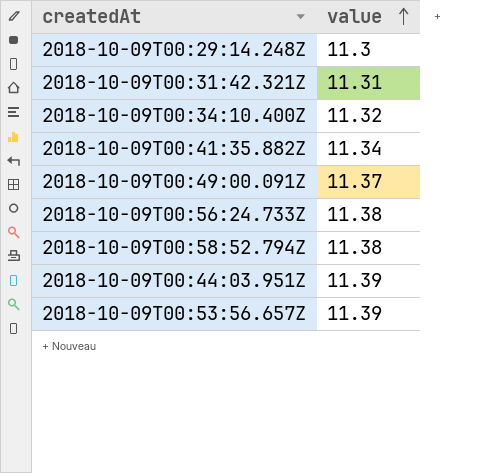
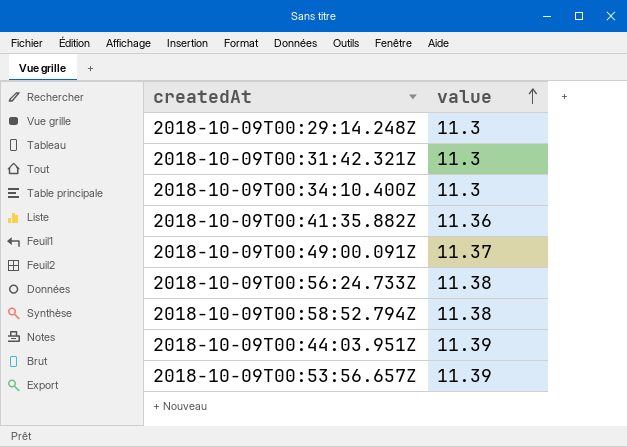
2018-10-09T00:31:42.321Z | value: 11.31 -> 11.3
2018-10-09T00:34:10.400Z | value: 11.32 -> 11.3
2018-10-09T00:41:35.882Z | value: 11.34 -> 11.36

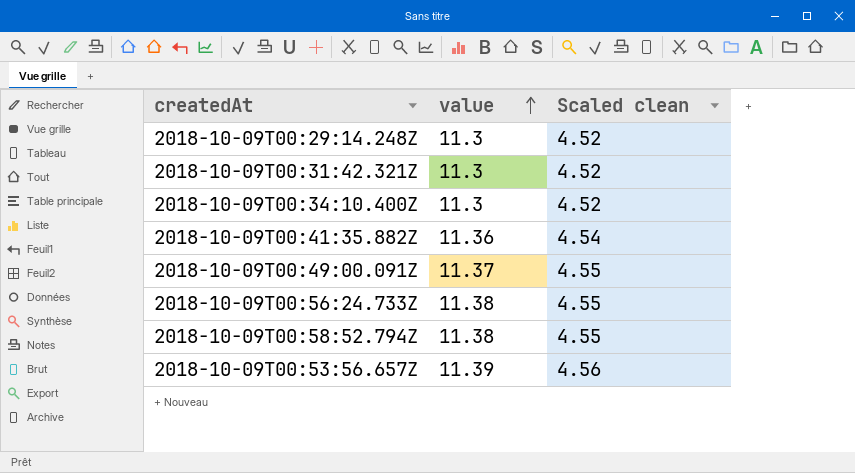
column Scaled clean | formula: none -> [value] * 0.4
row 2018-10-09T00:44:03.951Z: 11.39 -> none

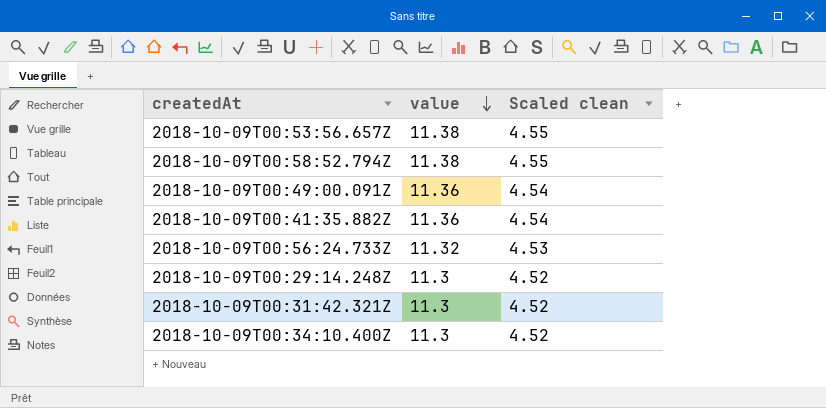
row order: value ascending -> value descending
2018-10-09T00:53:56.657Z | value: 11.39 -> 11.38
2018-10-09T00:53:56.657Z | Scaled clean: 4.56 -> 4.55
2018-10-09T00:49:00.091Z | value: 11.37 -> 11.36
2018-10-09T00:49:00.091Z | Scaled clean: 4.55 -> 4.54
2018-10-09T00:56:24.733Z | value: 11.38 -> 11.32
2018-10-09T00:56:24.733Z | Scaled clean: 4.55 -> 4.53

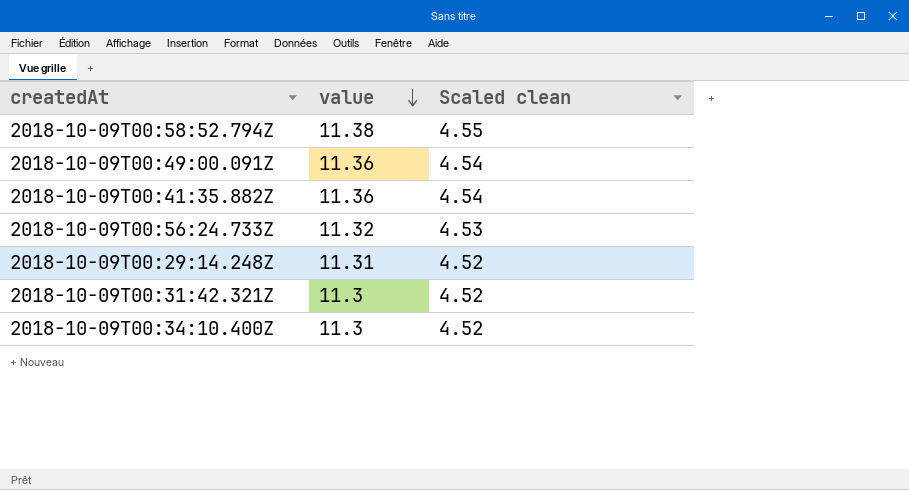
row 2018-10-09T00:53:56.657Z: 11.38 | 4.55 -> none
2018-10-09T00:29:14.248Z | value: 11.3 -> 11.31

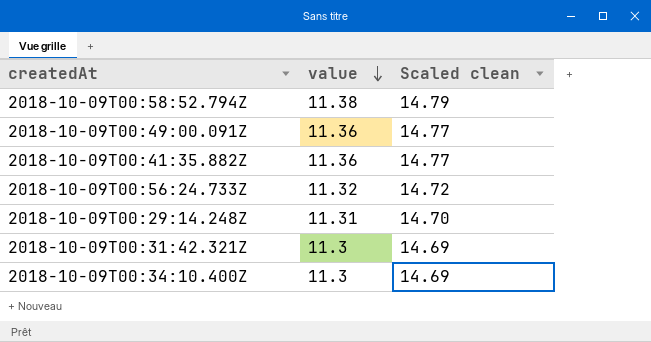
column Scaled clean | formula: [value] * 0.4 -> [value] * 1.3

